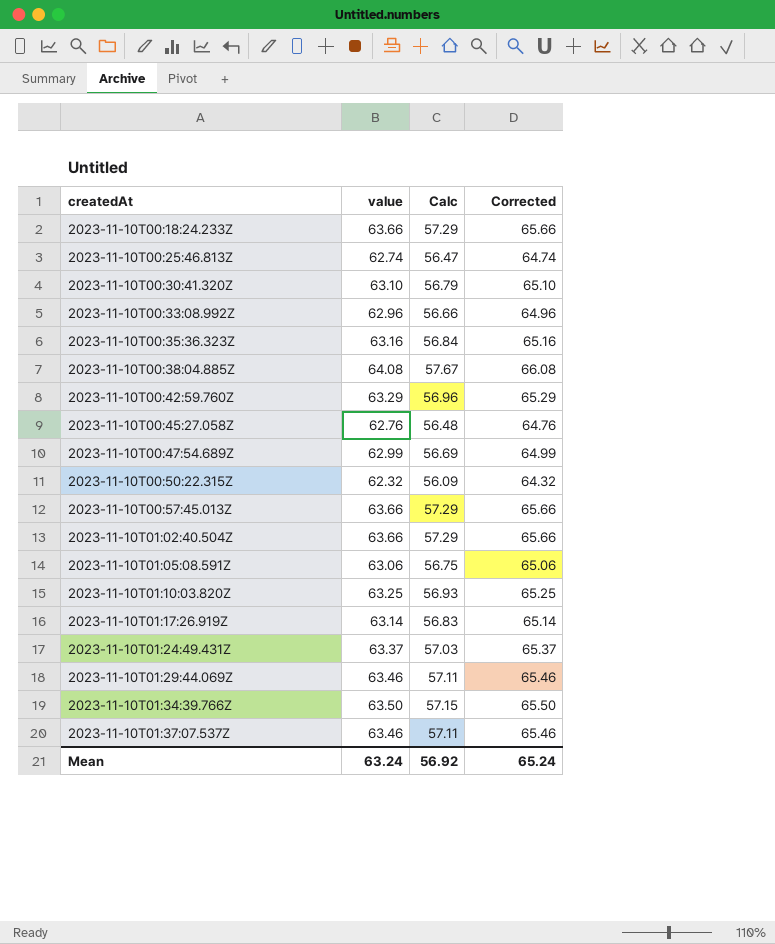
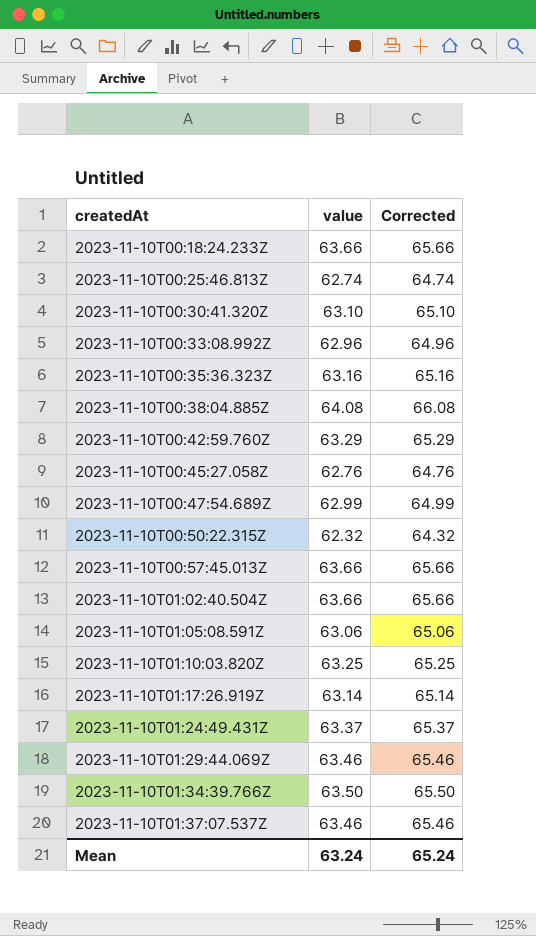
column Calc | formula: [value] * 0.9 -> none

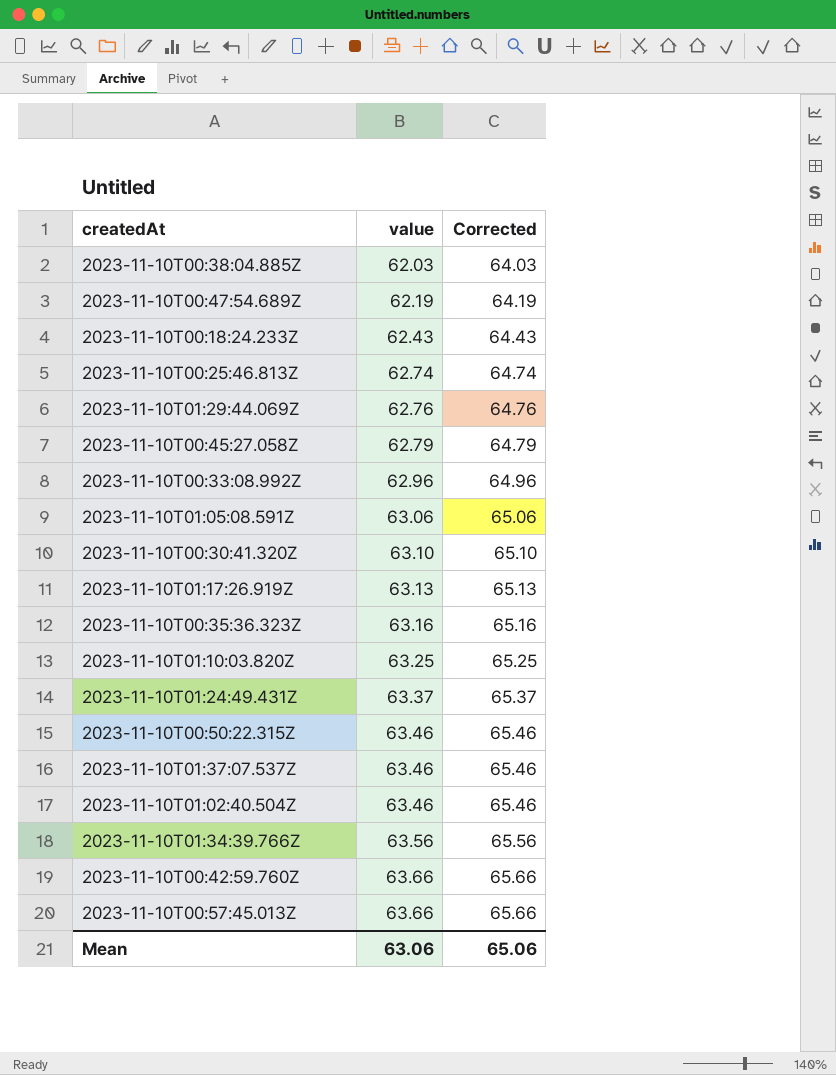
row order: createdAt ascending -> value ascending
2023-11-10T00:38:04.885Z | value: 64.08 -> 62.03
2023-11-10T00:38:04.885Z | Corrected: 66.08 -> 64.03
2023-11-10T00:47:54.689Z | value: 62.99 -> 62.19
2023-11-10T00:47:54.689Z | Corrected: 64.99 -> 64.19
2023-11-10T00:18:24.233Z | value: 63.66 -> 62.43
2023-11-10T00:18:24.233Z | Corrected: 65.66 -> 64.43
2023-11-10T01:29:44.069Z | value: 63.46 -> 62.76
2023-11-10T01:29:44.069Z | Corrected: 65.46 -> 64.76
2023-11-10T00:45:27.058Z | value: 62.76 -> 62.79
2023-11-10T00:45:27.058Z | Corrected: 64.76 -> 64.79
2023-11-10T01:17:26.919Z | value: 63.14 -> 63.13
2023-11-10T01:17:26.919Z | Corrected: 65.14 -> 65.13
2023-11-10T00:50:22.315Z | value: 62.32 -> 63.46
2023-11-10T00:50:22.315Z | Corrected: 64.32 -> 65.46
2023-11-10T01:02:40.504Z | value: 63.66 -> 63.46
2023-11-10T01:02:40.504Z | Corrected: 65.66 -> 65.46
2023-11-10T01:34:39.766Z | value: 63.50 -> 63.56
2023-11-10T01:34:39.766Z | Corrected: 65.50 -> 65.56
2023-11-10T00:42:59.760Z | value: 63.29 -> 63.66
2023-11-10T00:42:59.760Z | Corrected: 65.29 -> 65.66
Mean | value: 63.24 -> 63.06
Mean | Corrected: 65.24 -> 65.06

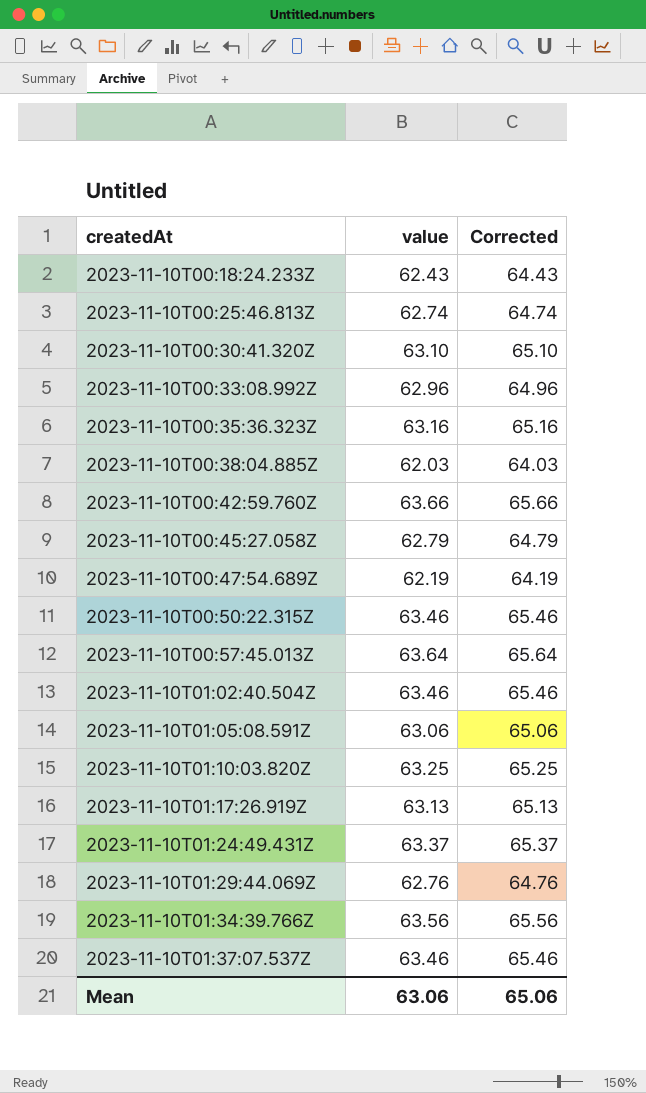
row order: value ascending -> createdAt ascending
2023-11-10T00:57:45.013Z | value: 63.66 -> 63.64
2023-11-10T00:57:45.013Z | Corrected: 65.66 -> 65.64

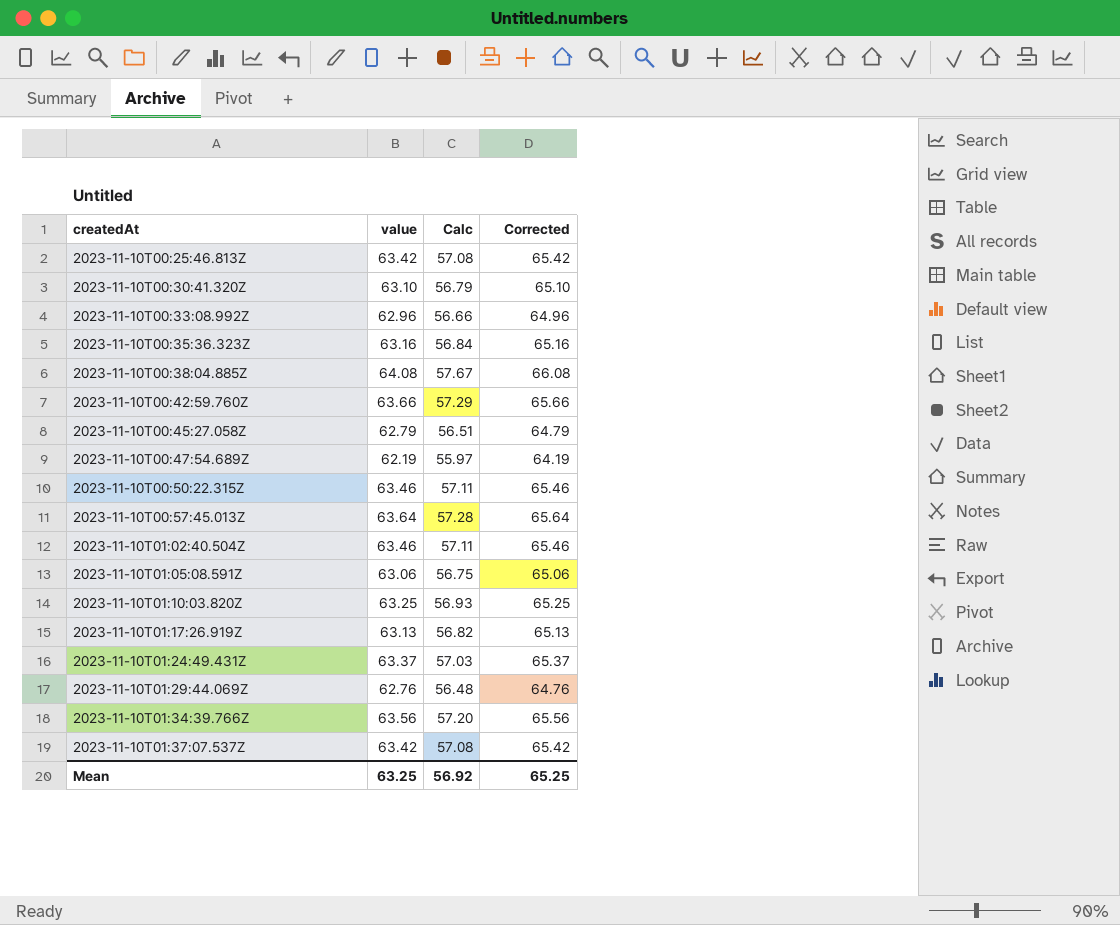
column Calc | formula: none -> [value] * 0.9
row 2023-11-10T00:18:24.233Z: 62.43 | 64.43 -> none
2023-11-10T00:25:46.813Z | value: 62.74 -> 63.42
2023-11-10T00:25:46.813Z | Corrected: 64.74 -> 65.42
2023-11-10T00:38:04.885Z | value: 62.03 -> 64.08
2023-11-10T00:38:04.885Z | Corrected: 64.03 -> 66.08
2023-11-10T01:37:07.537Z | value: 63.46 -> 63.42
2023-11-10T01:37:07.537Z | Corrected: 65.46 -> 65.42
Mean | value: 63.06 -> 63.25
Mean | Corrected: 65.06 -> 65.25

